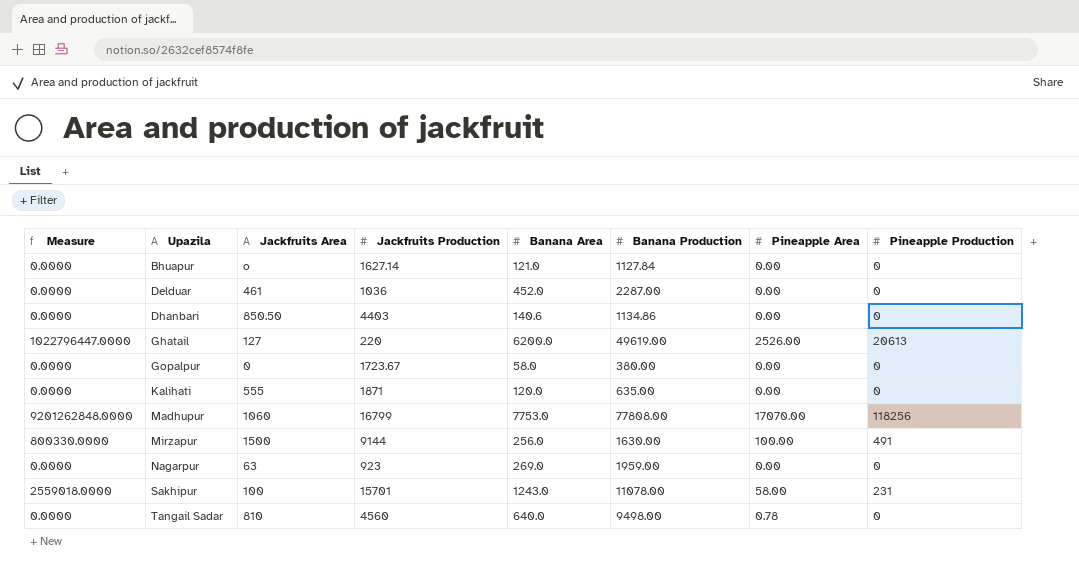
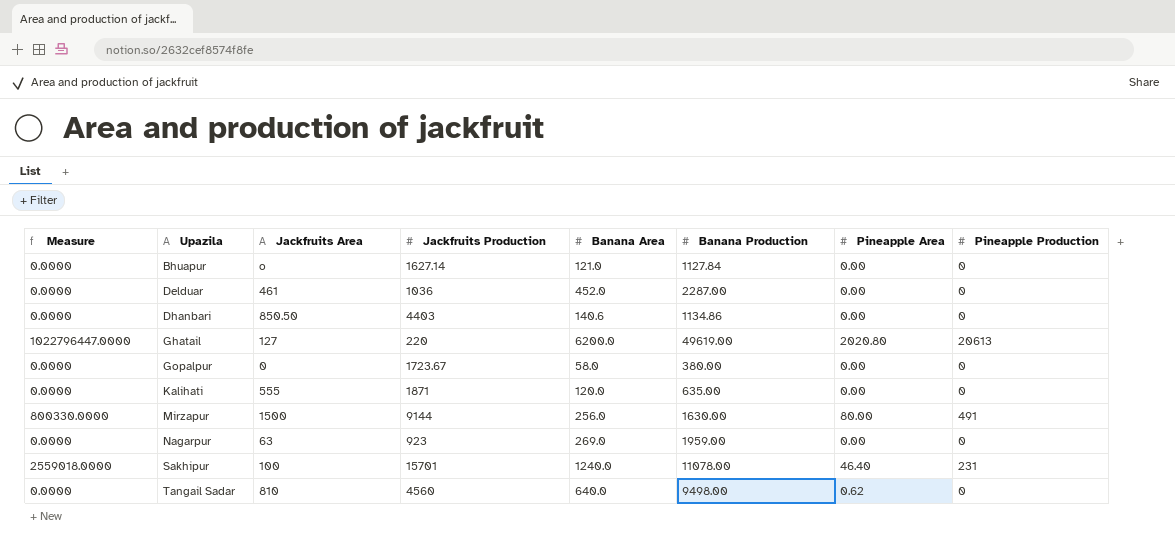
row Madhupur: 9201262848.0000 | 1060 | 16799 | 7753.0 | 77808.00 | 17070.00 | 118256 -> none
Ghatail | Pineapple Area: 2526.00 -> 2020.80
Mirzapur | Pineapple Area: 100.00 -> 80.00
Sakhipur | Banana Area: 1243.0 -> 1240.0
Sakhipur | Pineapple Area: 58.00 -> 46.40
Tangail Sadar | Pineapple Area: 0.78 -> 0.62

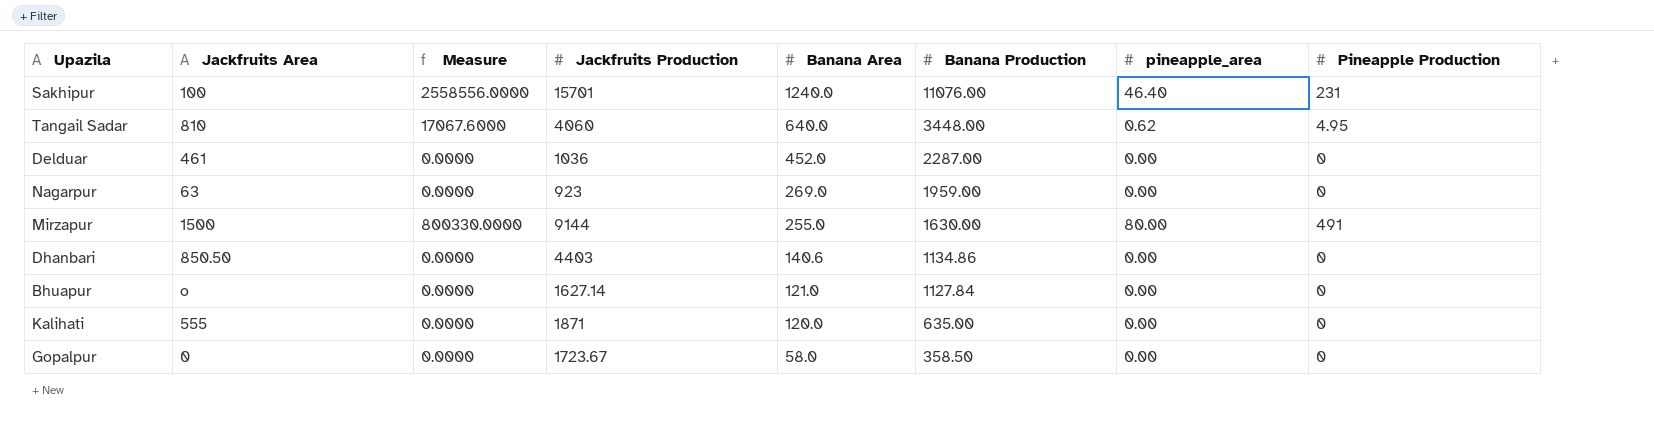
row order: Upazila ascending -> Banana Area descending
column Measure | position: 1 -> 3
column name: Pineapple Area -> pineapple_area
row Ghatail: 1022796447.0000 | 127 | 220 | 6200.0 | 49619.00 | 2020.80 | 20613 -> none
Sakhipur | Measure: 2559018.0000 -> 2558556.0000
Sakhipur | Banana Production: 11078.00 -> 11076.00
Tangail Sadar | Measure: 0.0000 -> 17067.6000
Tangail Sadar | Jackfruits Production: 4560 -> 4060
Tangail Sadar | Banana Production: 9498.00 -> 3448.00
Tangail Sadar | Pineapple Production: 0 -> 4.95
Mirzapur | Banana Area: 256.0 -> 255.0
Gopalpur | Banana Production: 380.00 -> 358.50

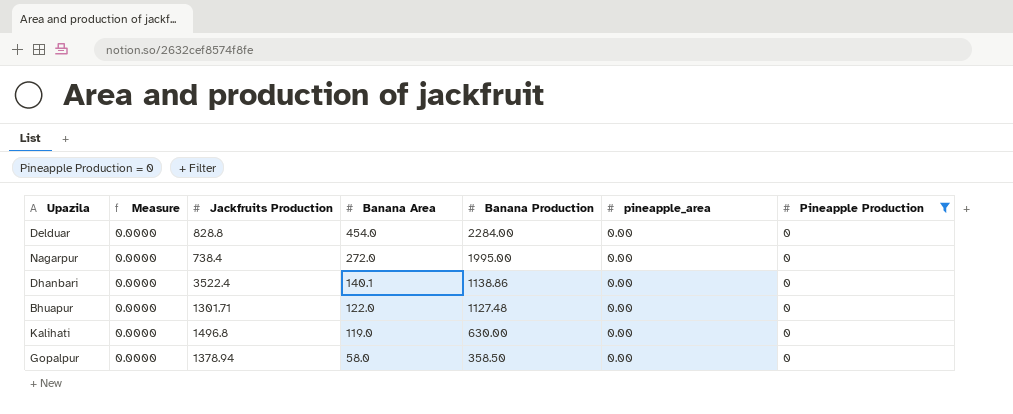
filter: none -> Pineapple Production = 0
column Jackfruits Area | position: 2 -> none
Delduar | Jackfruits Production: 1036 -> 828.8
Delduar | Banana Area: 452.0 -> 454.0
Delduar | Banana Production: 2287.00 -> 2284.00
Nagarpur | Jackfruits Production: 923 -> 738.4
Nagarpur | Banana Area: 269.0 -> 272.0
Nagarpur | Banana Production: 1959.00 -> 1995.00
Dhanbari | Jackfruits Production: 4403 -> 3522.4
Dhanbari | Banana Area: 140.6 -> 140.1
Dhanbari | Banana Production: 1134.86 -> 1138.86
Bhuapur | Jackfruits Production: 1627.14 -> 1301.71
Bhuapur | Banana Area: 121.0 -> 122.0
Bhuapur | Banana Production: 1127.84 -> 1127.48
Kalihati | Jackfruits Production: 1871 -> 1496.8
Kalihati | Banana Area: 120.0 -> 119.0
Kalihati | Banana Production: 635.00 -> 630.00
Gopalpur | Jackfruits Production: 1723.67 -> 1378.94

